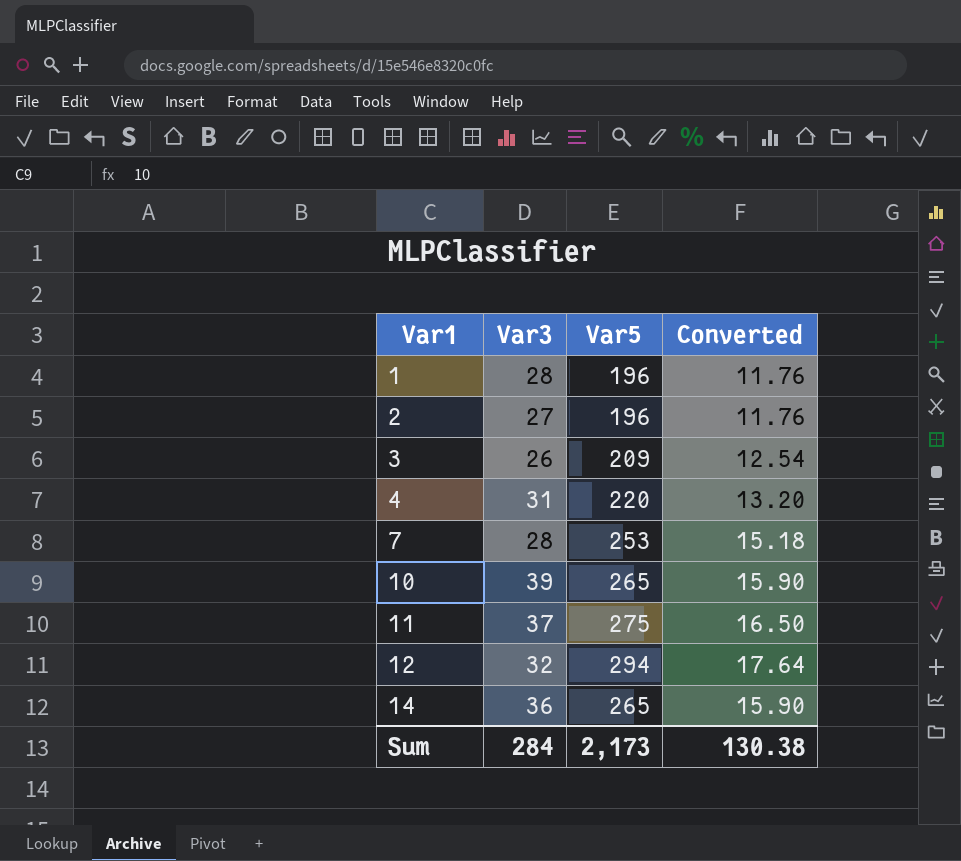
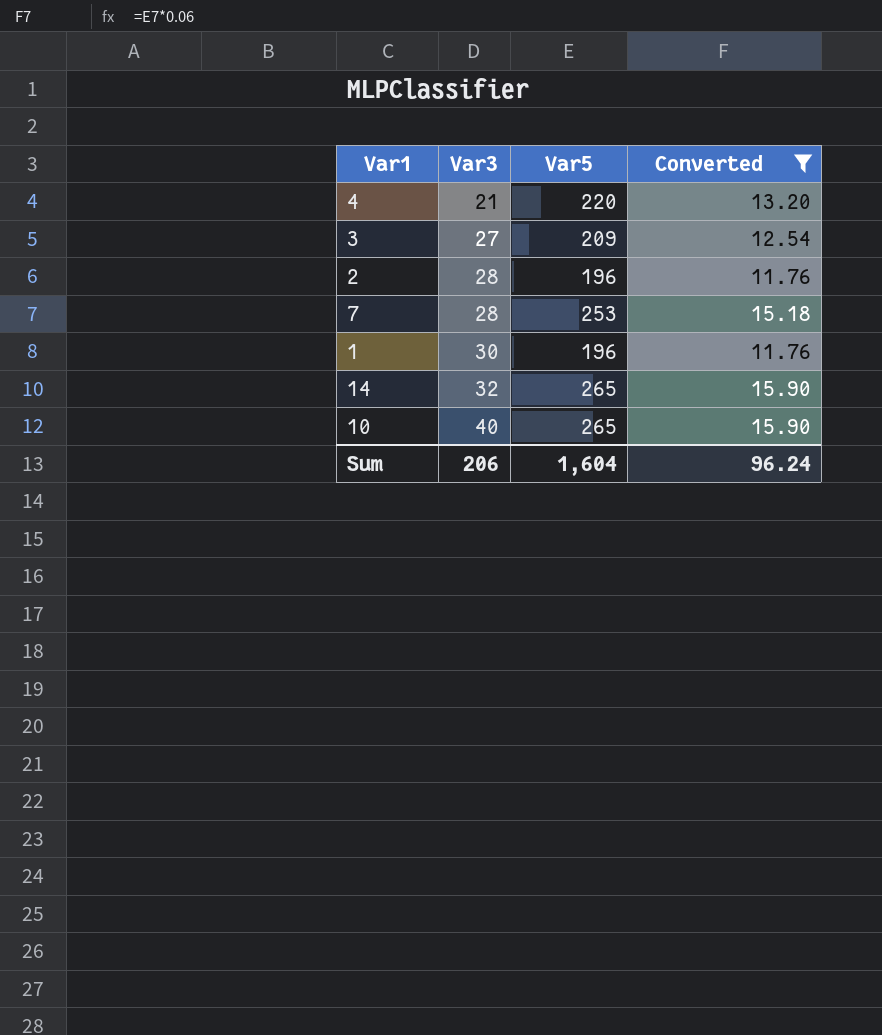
filter: none -> Converted <= 15.90
row order: Var1 ascending -> Var3 ascending
4 | Var3: 31 -> 21
3 | Var3: 26 -> 27
2 | Var3: 27 -> 28
1 | Var3: 28 -> 30
14 | Var3: 36 -> 32
10 | Var3: 39 -> 40
Sum | Var3: 284 -> 206
Sum | Var5: 2,173 -> 1,604
Sum | Converted: 130.38 -> 96.24

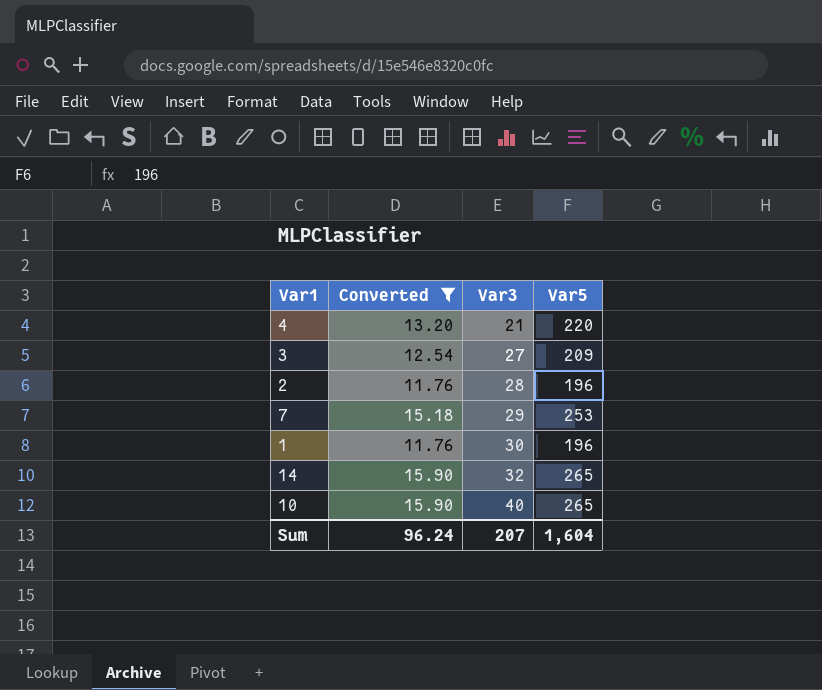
column Converted | position: 4 -> 2
7 | Var3: 28 -> 29
Sum | Var3: 206 -> 207

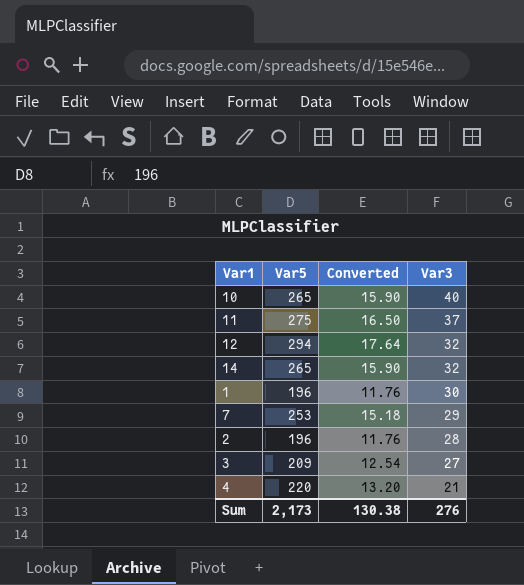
filter: Converted <= 15.90 -> none
row order: Var3 ascending -> Var3 descending
column Var5 | position: 4 -> 2
Sum | Var5: 1,604 -> 2,173
Sum | Converted: 96.24 -> 130.38
Sum | Var3: 207 -> 276

